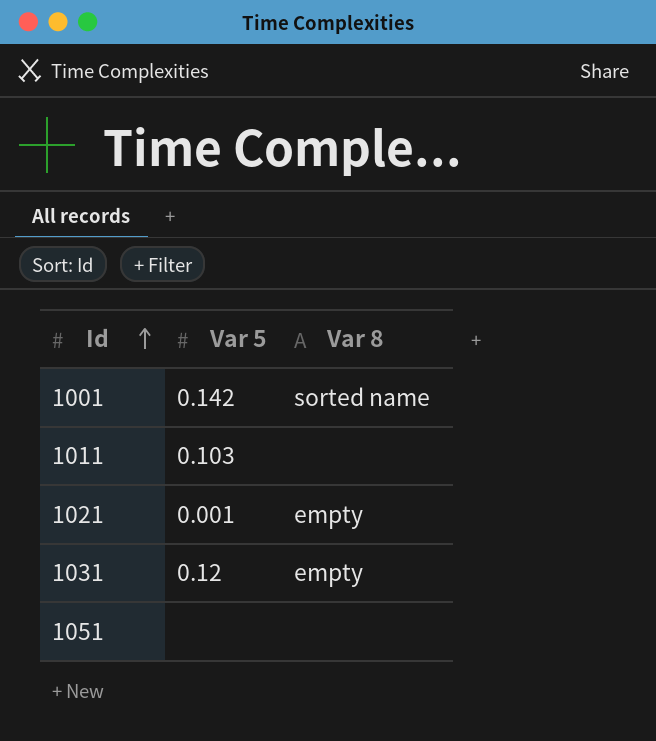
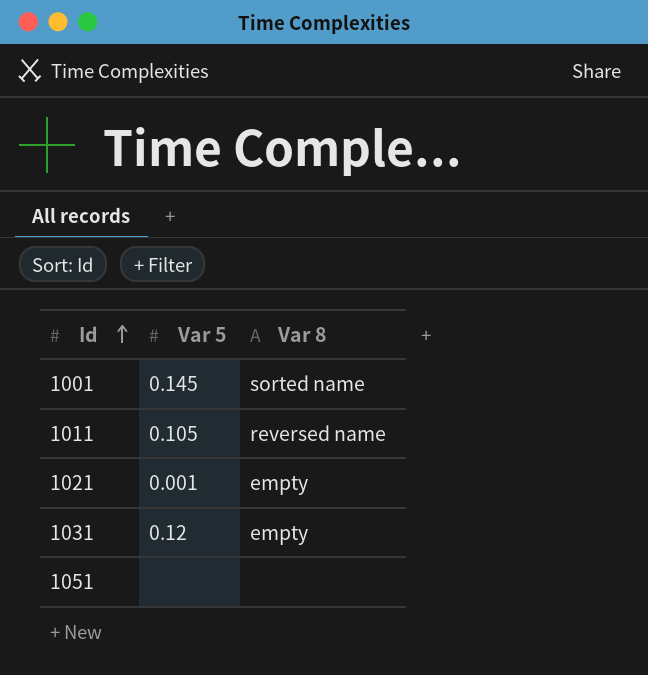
1001 | Var 5: 0.142 -> 0.145
1011 | Var 5: 0.103 -> 0.105
1011 | Var 8: none -> reversed name

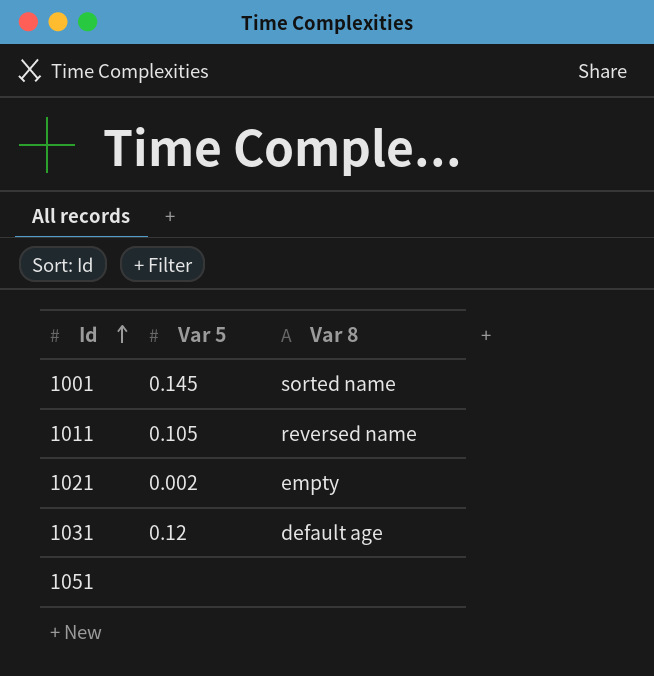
1021 | Var 5: 0.001 -> 0.002
1031 | Var 8: empty -> default age

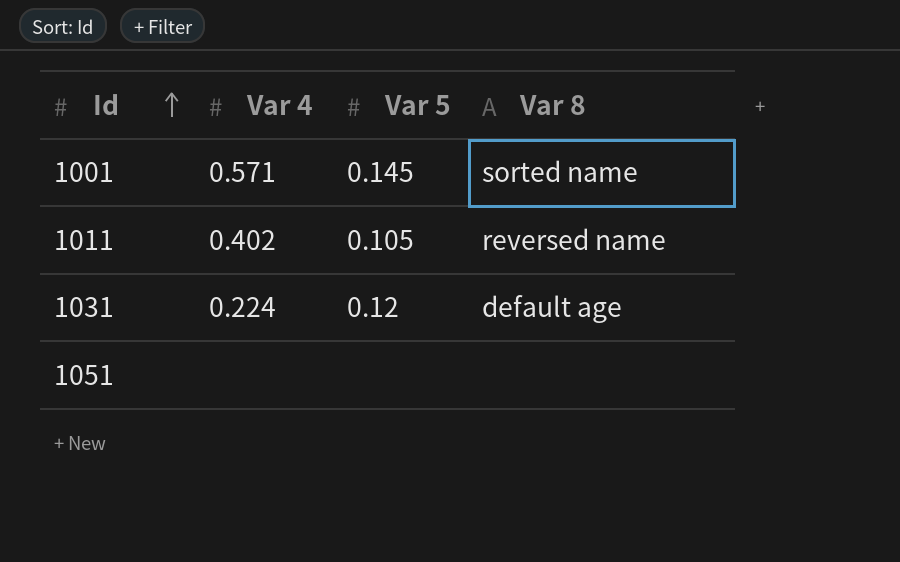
column Var 4 | position: none -> 2
row 1021: 0.002 | empty -> none

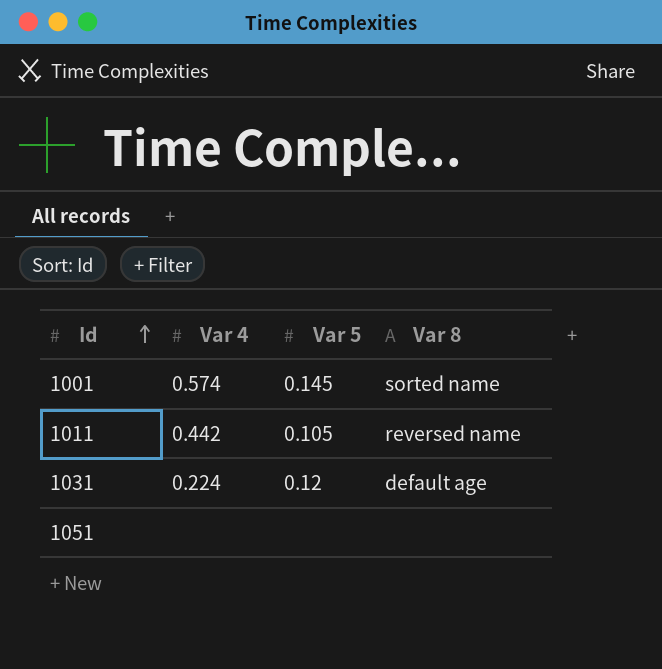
1001 | Var 4: 0.571 -> 0.574
1011 | Var 4: 0.402 -> 0.442

